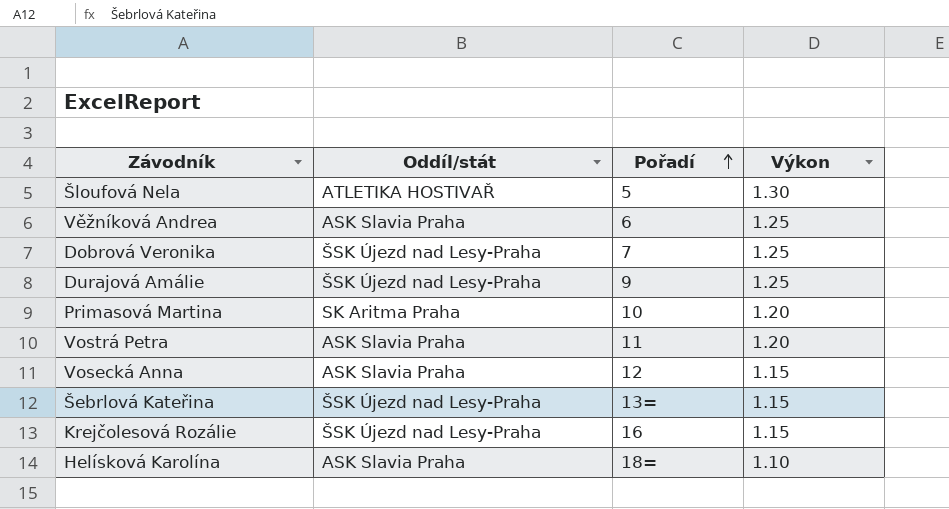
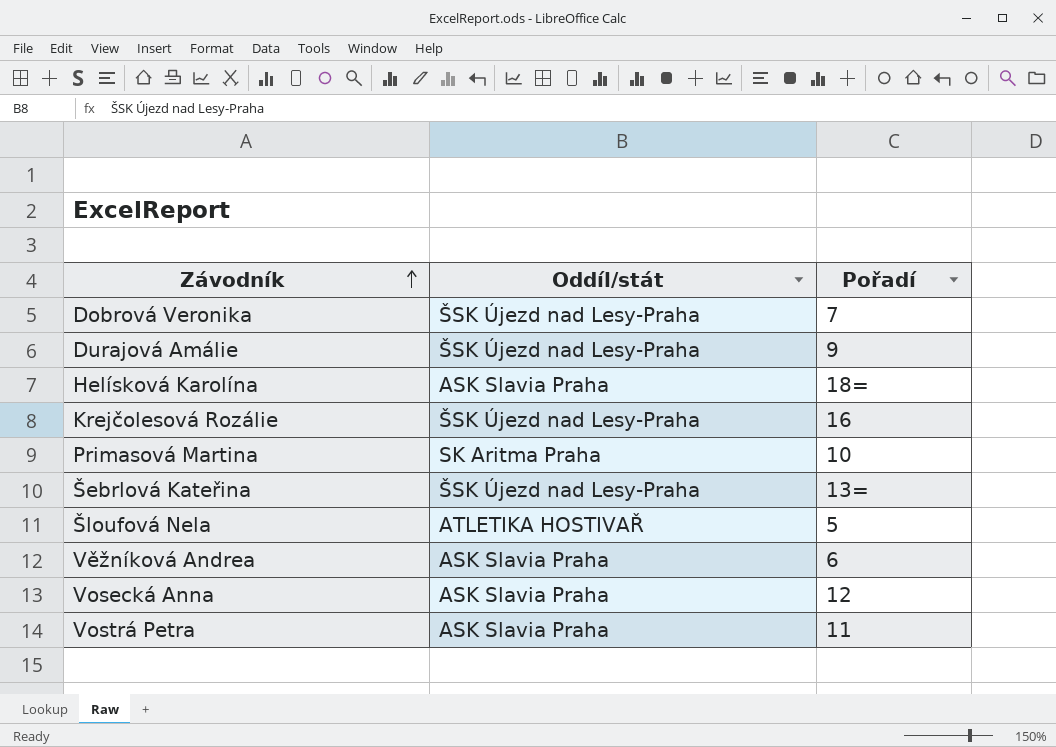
row order: Pořadí ascending -> Závodník ascending
column Výkon | position: 4 -> none

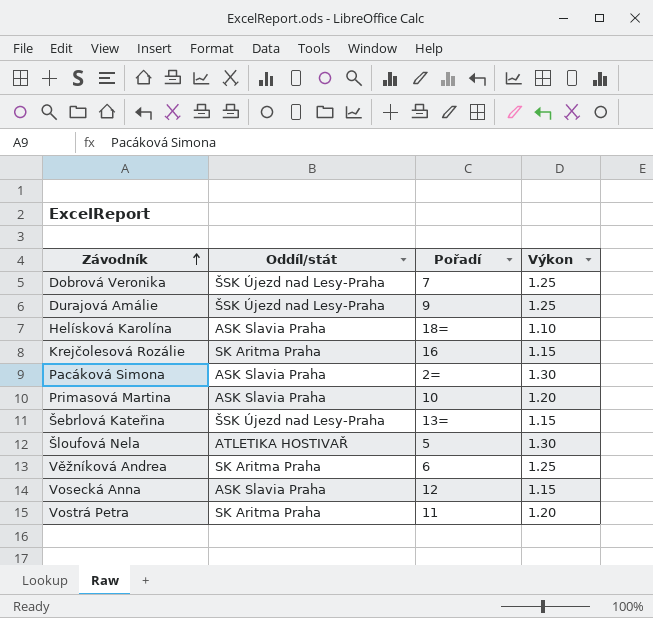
column Výkon | position: none -> 4
Krejčolesová Rozálie | Oddíl/stát: ŠSK Újezd nad Lesy-Praha -> SK Aritma Praha
row Pacáková Simona: none -> ASK Slavia Praha | 2= | 1.30
Primasová Martina | Oddíl/stát: SK Aritma Praha -> ASK Slavia Praha
Věžníková Andrea | Oddíl/stát: ASK Slavia Praha -> SK Aritma Praha
Vostrá Petra | Oddíl/stát: ASK Slavia Praha -> SK Aritma Praha

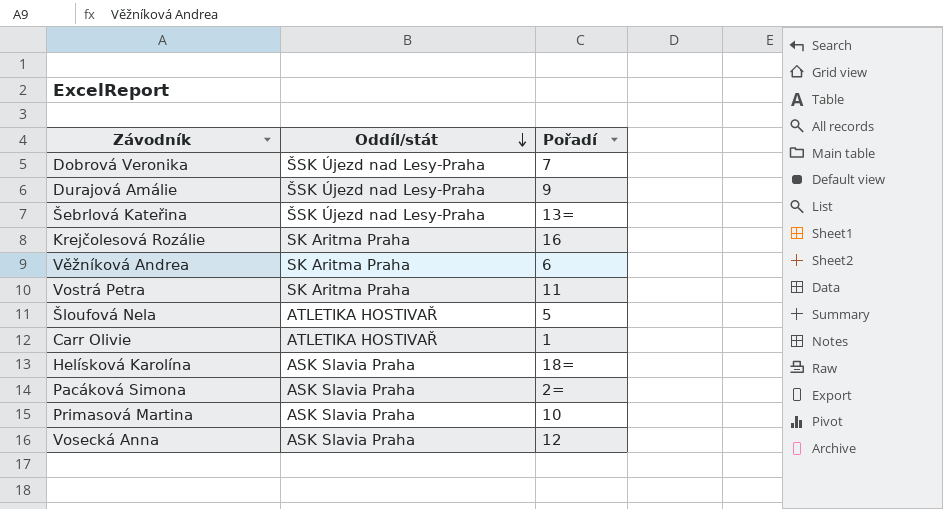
row order: Závodník ascending -> Oddíl/stát descending
column Výkon | position: 4 -> none
row Carr Olivie: none -> ATLETIKA HOSTIVAŘ | 1

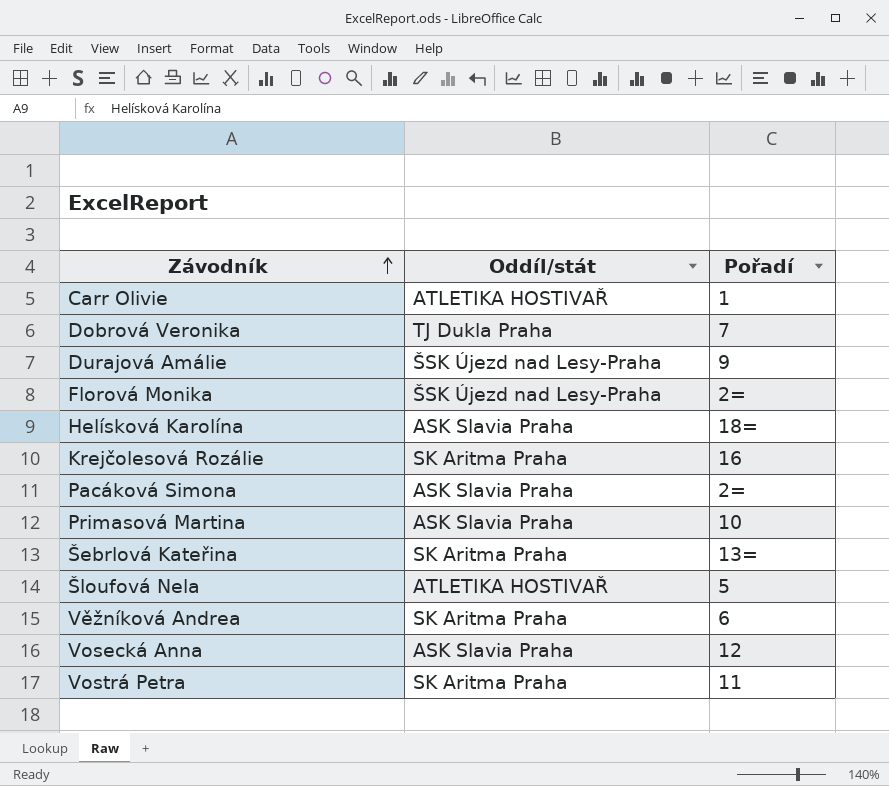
row order: Oddíl/stát descending -> Závodník ascending
Dobrová Veronika | Oddíl/stát: ŠSK Újezd nad Lesy-Praha -> TJ Dukla Praha
row Florová Monika: none -> ŠSK Újezd nad Lesy-Praha | 2=
Šebrlová Kateřina | Oddíl/stát: ŠSK Újezd nad Lesy-Praha -> SK Aritma Praha

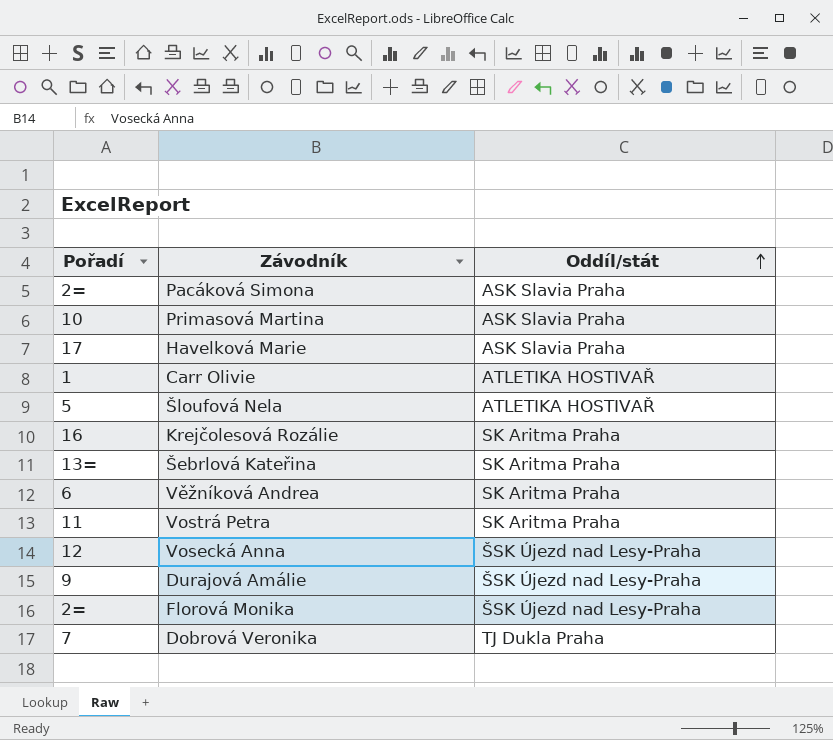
row order: Závodník ascending -> Oddíl/stát ascending
column Pořadí | position: 3 -> 1
row Helísková Karolína: ASK Slavia Praha | 18= -> none
row Havelková Marie: none -> 17 | ASK Slavia Praha
Vosecká Anna | Oddíl/stát: ASK Slavia Praha -> ŠSK Újezd nad Lesy-Praha

